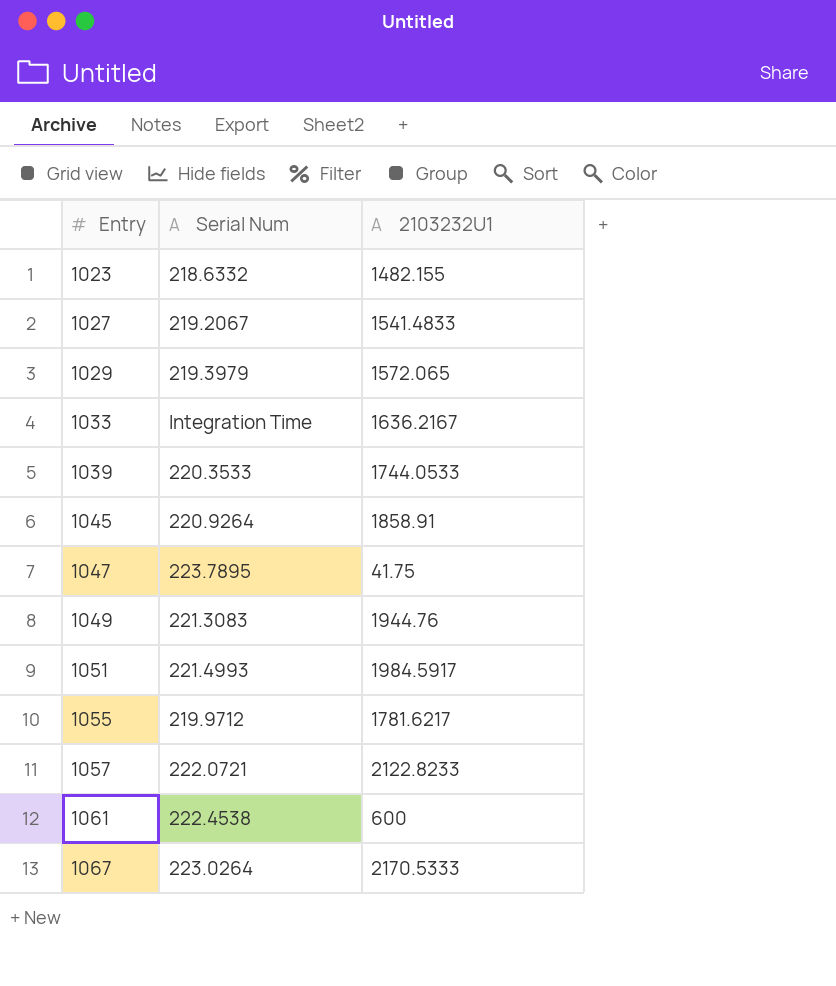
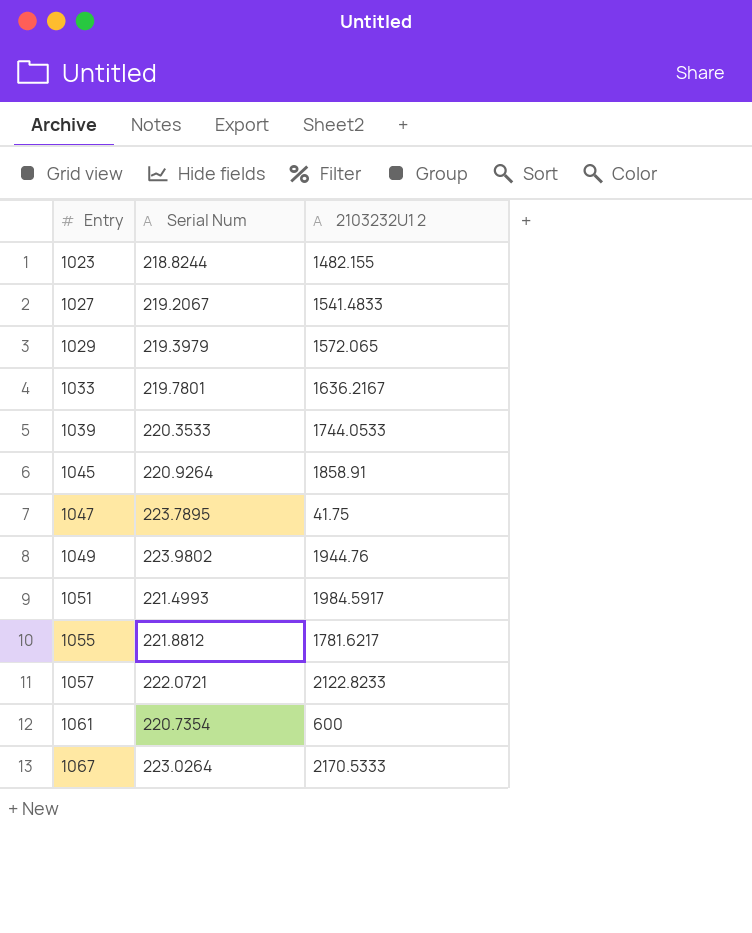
column name: 2103232U1 -> 2103232U1 2
1023 | Serial Num: 218.6332 -> 218.8244
1033 | Serial Num: Integration Time -> 219.7801
1049 | Serial Num: 221.3083 -> 223.9802
1055 | Serial Num: 219.9712 -> 221.8812
1061 | Serial Num: 222.4538 -> 220.7354

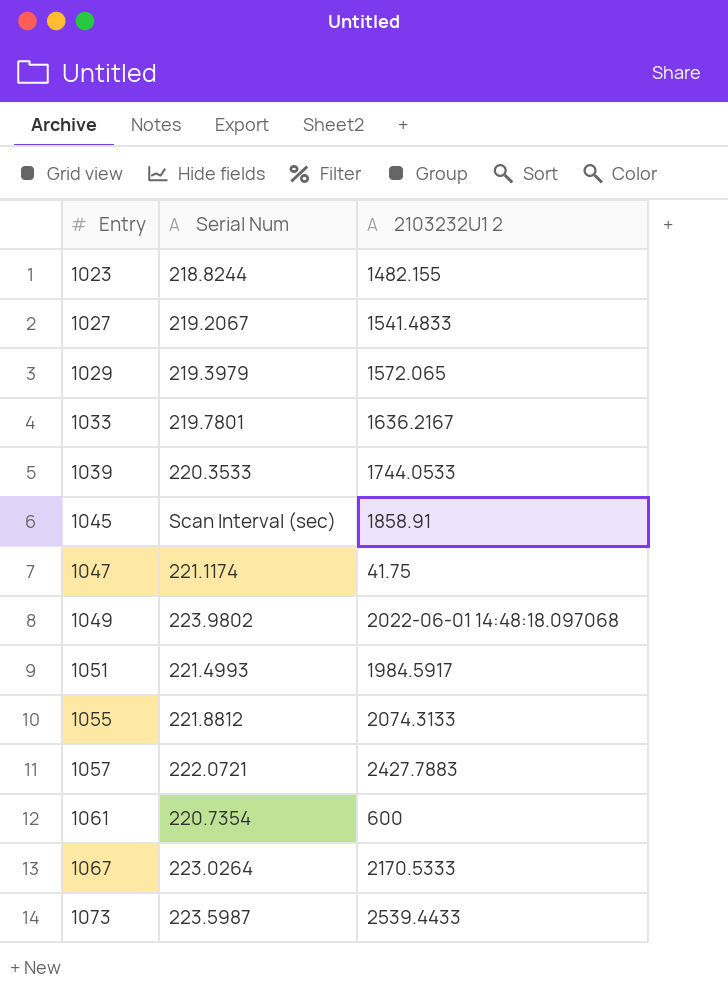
1045 | Serial Num: 220.9264 -> Scan Interval (sec)
1047 | Serial Num: 223.7895 -> 221.1174
1049 | 2103232U1 2: 1944.76 -> 2022-06-01 14:48:18.097068
1055 | 2103232U1 2: 1781.6217 -> 2074.3133
1057 | 2103232U1 2: 2122.8233 -> 2427.7883
row 1073: none -> 223.5987 | 2539.4433

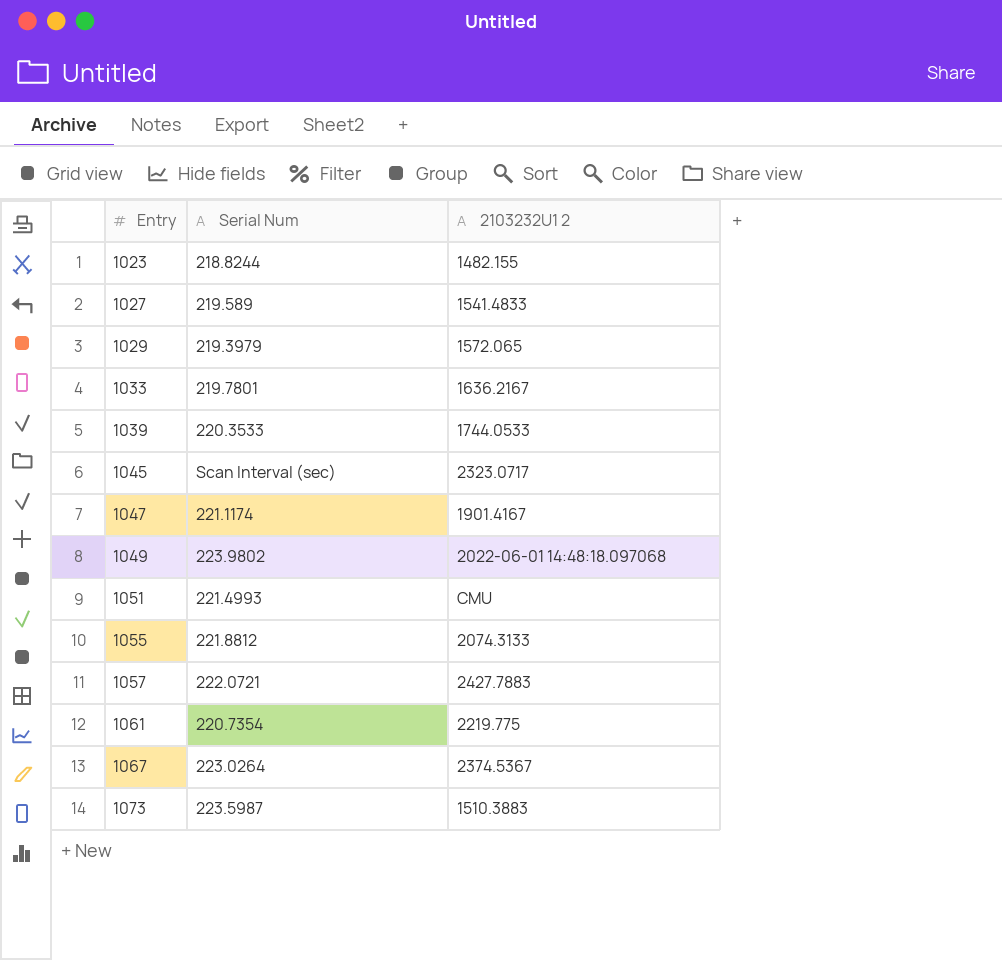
1027 | Serial Num: 219.2067 -> 219.589
1045 | 2103232U1 2: 1858.91 -> 2323.0717
1047 | 2103232U1 2: 41.75 -> 1901.4167
1051 | 2103232U1 2: 1984.5917 -> CMU
1061 | 2103232U1 2: 600 -> 2219.775
1067 | 2103232U1 2: 2170.5333 -> 2374.5367
1073 | 2103232U1 2: 2539.4433 -> 1510.3883

